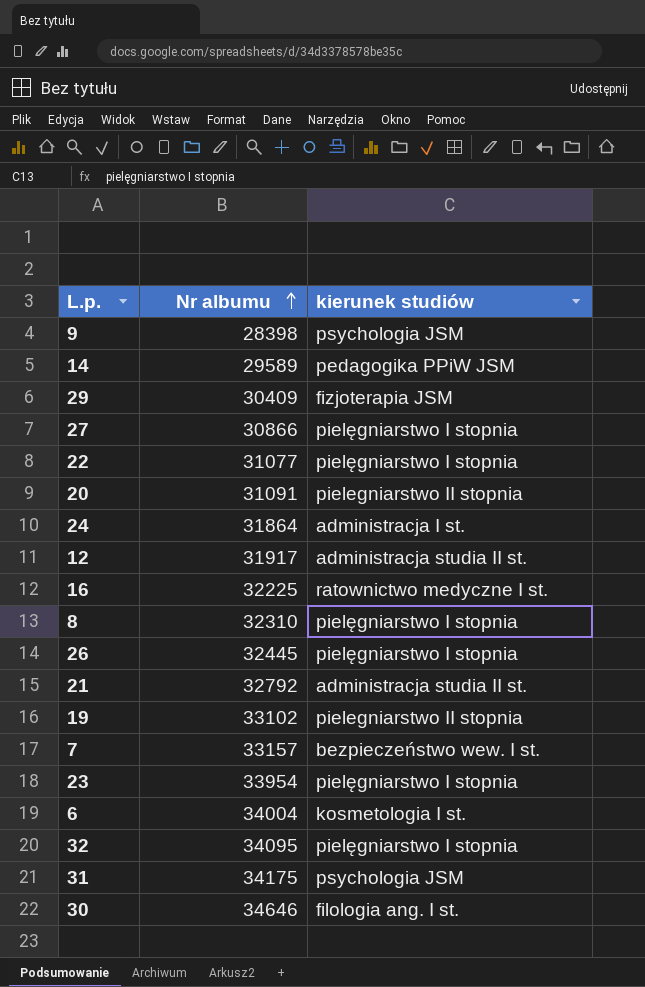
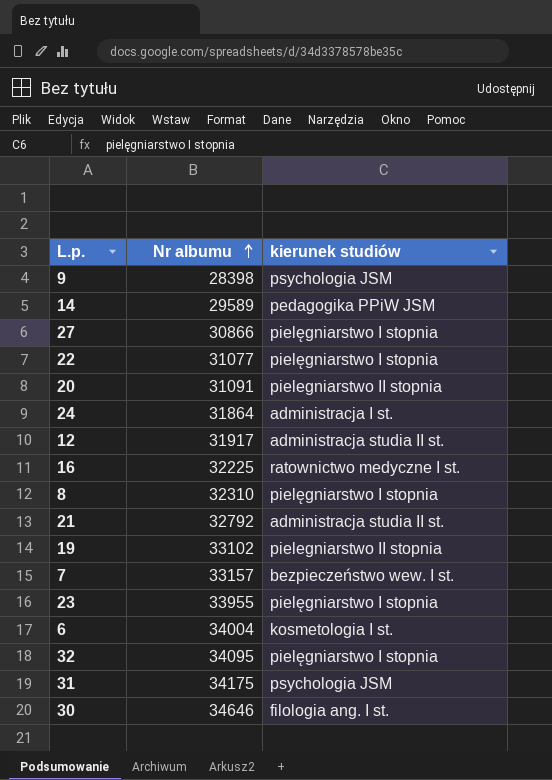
row 29: 30409 | fizjoterapia JSM -> none
row 26: 32445 | pielęgniarstwo I stopnia -> none
23 | Nr albumu: 33954 -> 33955

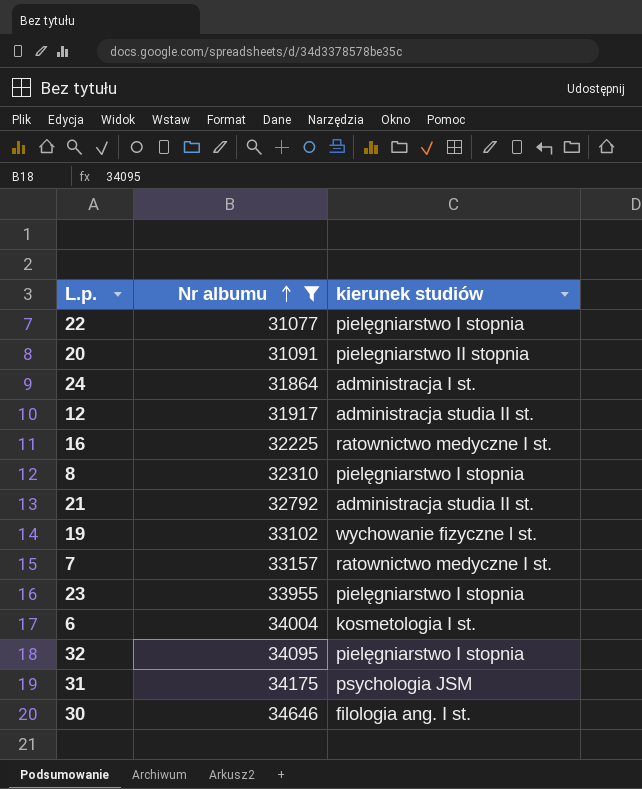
filter: none -> Nr albumu >= 31077
19 | kierunek studiów: pielegniarstwo II stopnia -> wychowanie fizyczne l st.
7 | kierunek studiów: bezpieczeństwo wew. I st. -> ratownictwo medyczne I st.

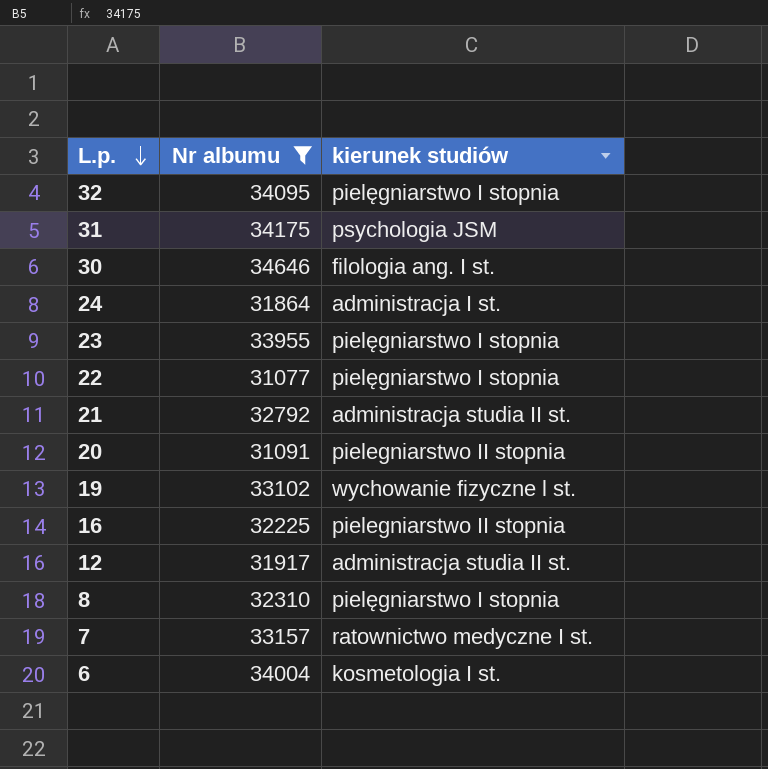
row order: Nr albumu ascending -> L.p. descending
16 | kierunek studiów: ratownictwo medyczne I st. -> pielegniarstwo II stopnia

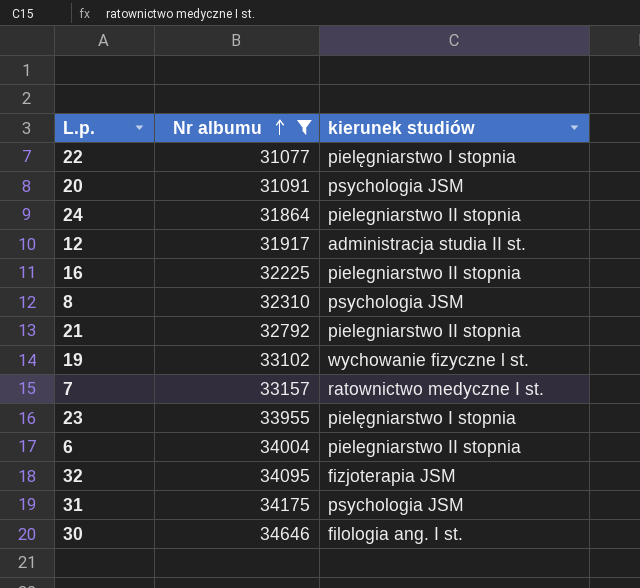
row order: L.p. descending -> Nr albumu ascending
20 | kierunek studiów: pielegniarstwo II stopnia -> psychologia JSM
24 | kierunek studiów: administracja I st. -> pielegniarstwo II stopnia
8 | kierunek studiów: pielęgniarstwo I stopnia -> psychologia JSM
21 | kierunek studiów: administracja studia II st. -> pielegniarstwo II stopnia
6 | kierunek studiów: kosmetologia I st. -> pielegniarstwo II stopnia
32 | kierunek studiów: pielęgniarstwo I stopnia -> fizjoterapia JSM

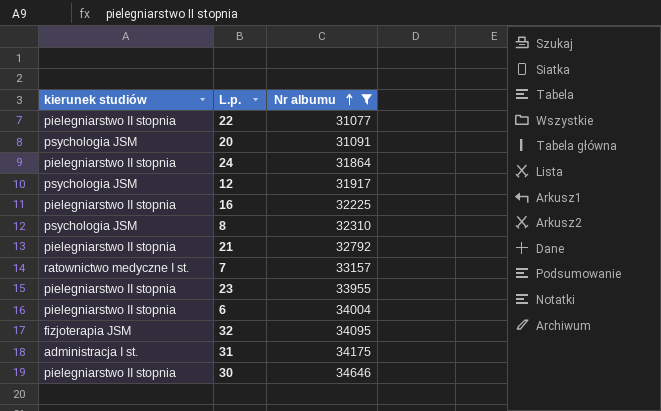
column kierunek studiów | position: 3 -> 1
row 19: 33102 | wychowanie fizyczne l st. -> none
22 | kierunek studiów: pielęgniarstwo I stopnia -> pielegniarstwo II stopnia
12 | kierunek studiów: administracja studia II st. -> psychologia JSM
23 | kierunek studiów: pielęgniarstwo I stopnia -> pielegniarstwo II stopnia
31 | kierunek studiów: psychologia JSM -> administracja I st.
30 | kierunek studiów: filologia ang. I st. -> pielegniarstwo II stopnia

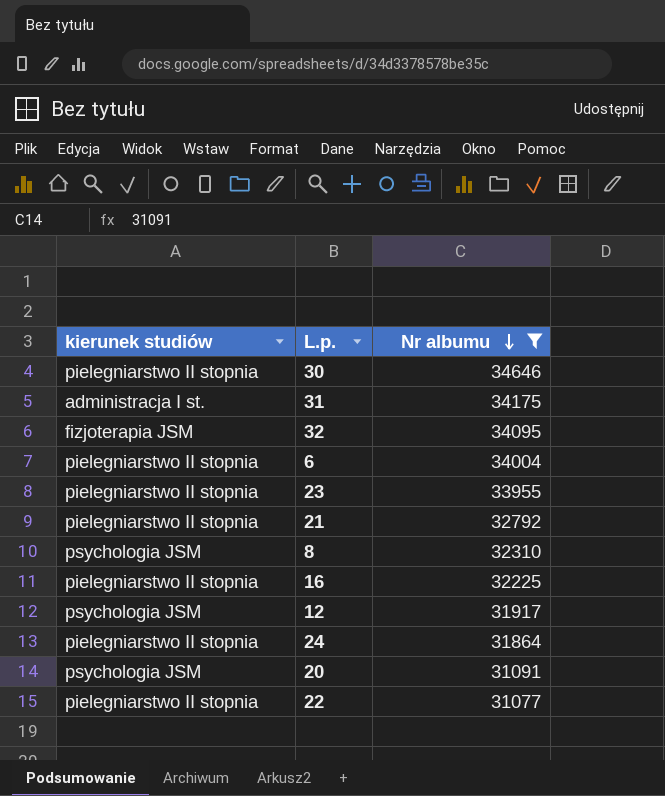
row order: Nr albumu ascending -> Nr albumu descending
row 7: ratownictwo medyczne I st. | 33157 -> none

